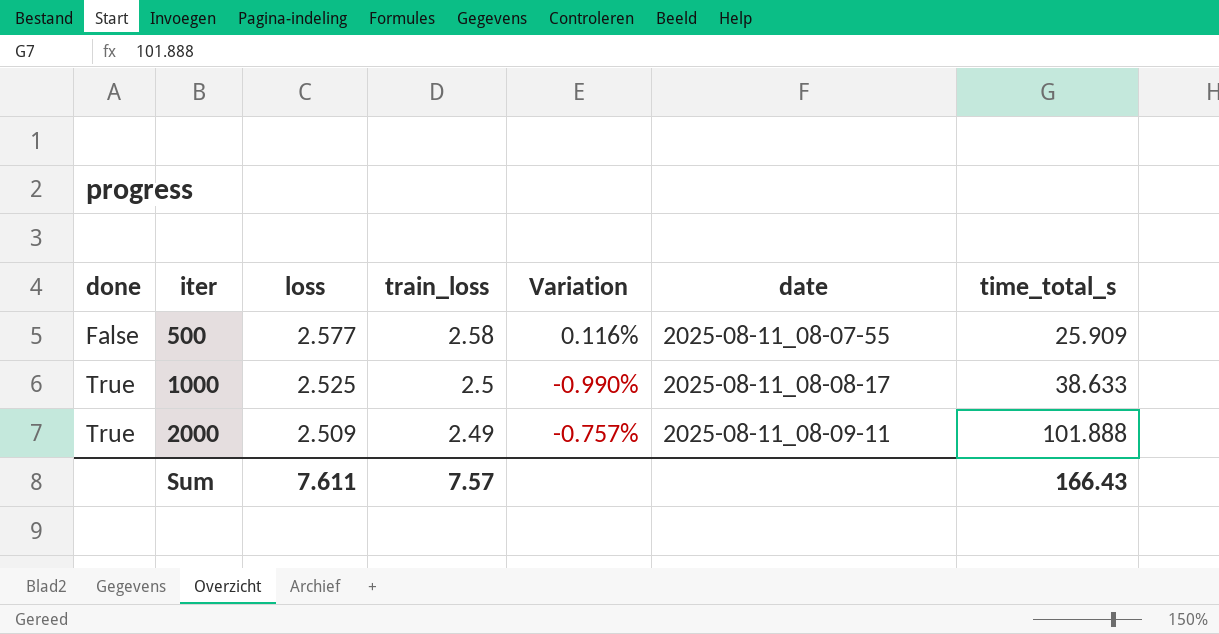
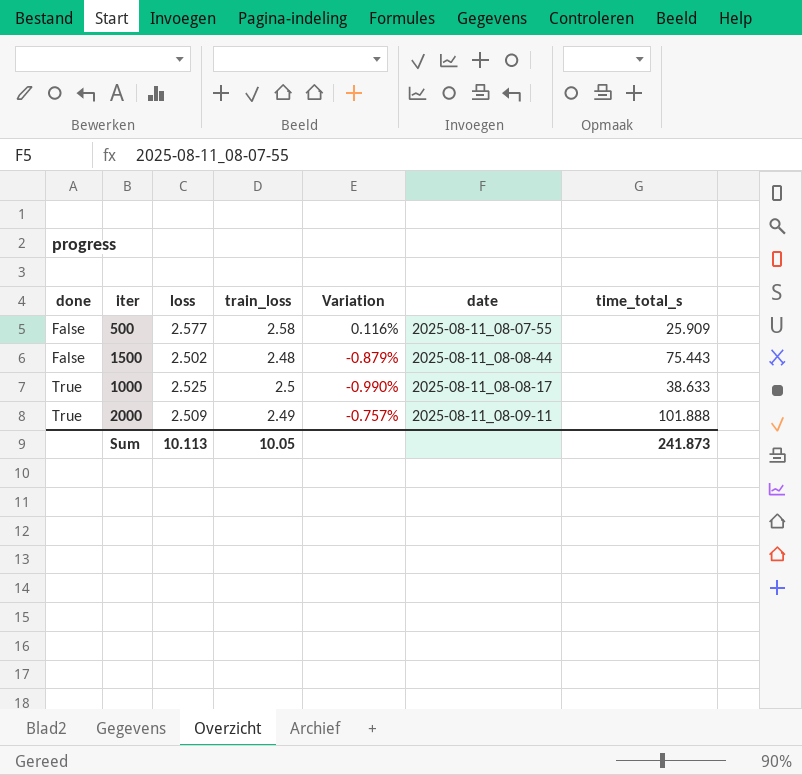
row 1500: none -> False | 2.502 | 2.48 | -0.879% | 2025-08-11_08-08-44 | 75.443
Sum | loss: 7.611 -> 10.113
Sum | train_loss: 7.57 -> 10.05
Sum | time_total_s: 166.43 -> 241.873

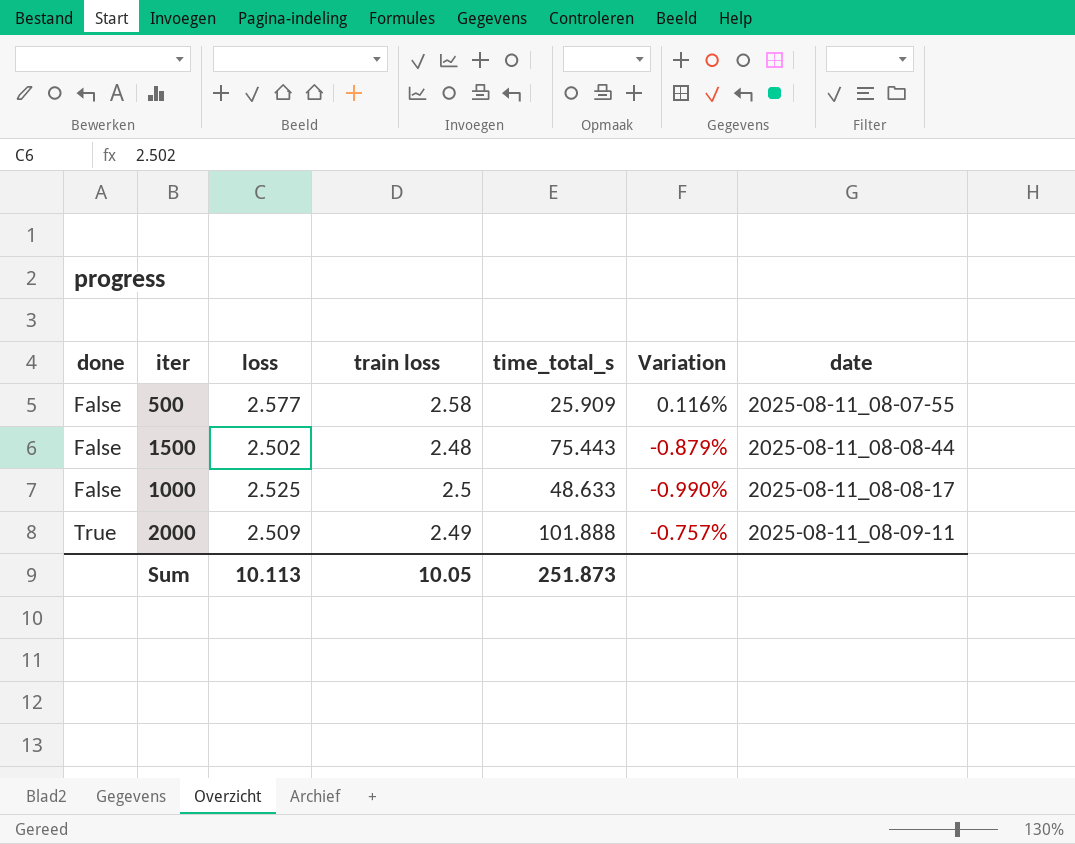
column name: train_loss -> train loss
column time_total_s | position: 7 -> 5
1000 | done: True -> False
1000 | time_total_s: 38.633 -> 48.633
Sum | time_total_s: 241.873 -> 251.873

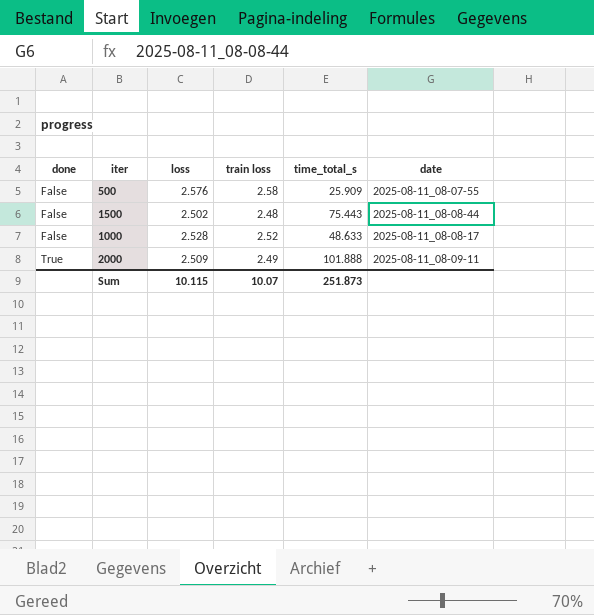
column Variation | formula: ([train loss] - [loss]) / [loss] -> none
500 | loss: 2.577 -> 2.576
1000 | loss: 2.525 -> 2.528
1000 | train loss: 2.5 -> 2.52
Sum | loss: 10.113 -> 10.115
Sum | train loss: 10.05 -> 10.07

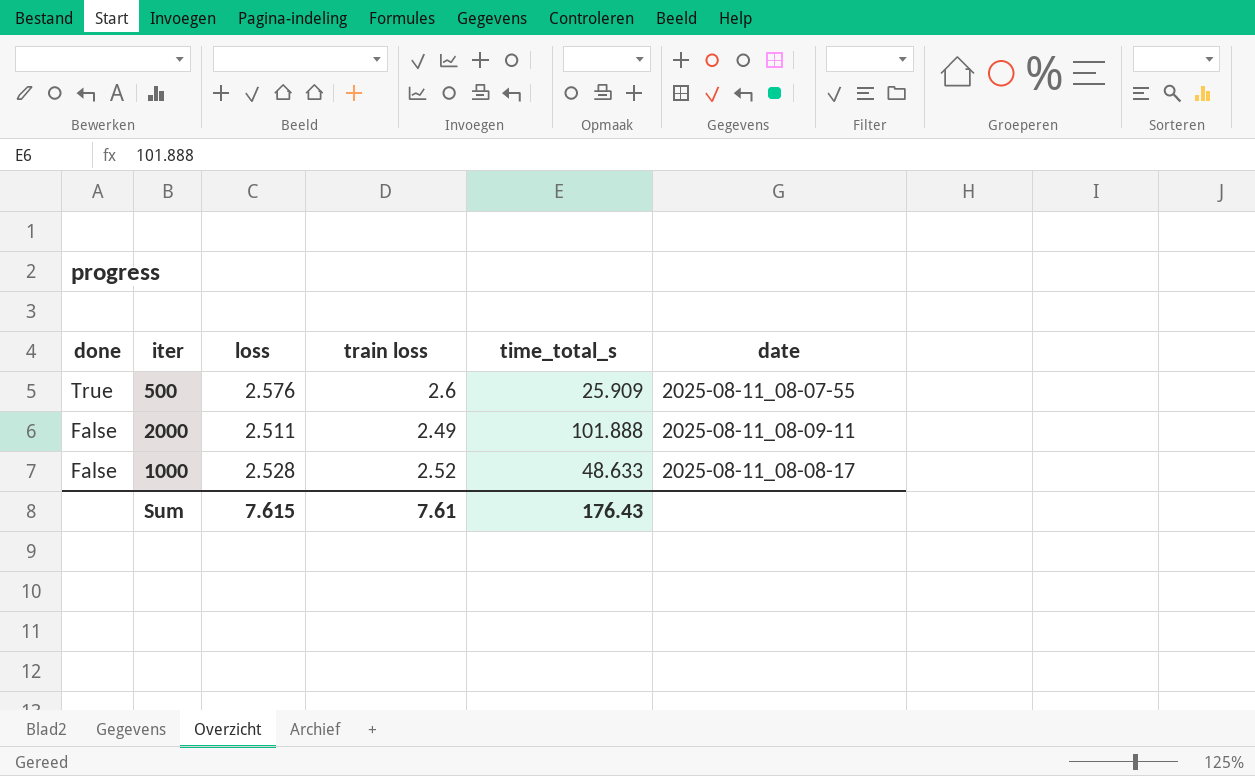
row order: done ascending -> done descending
row 1500: False | 2.502 | 2.48 | 75.443 | 2025-08-11_08-08-44 -> none
500 | done: False -> True
500 | train loss: 2.58 -> 2.6
2000 | done: True -> False
2000 | loss: 2.509 -> 2.511
Sum | loss: 10.115 -> 7.615
Sum | train loss: 10.07 -> 7.61
Sum | time_total_s: 251.873 -> 176.43

